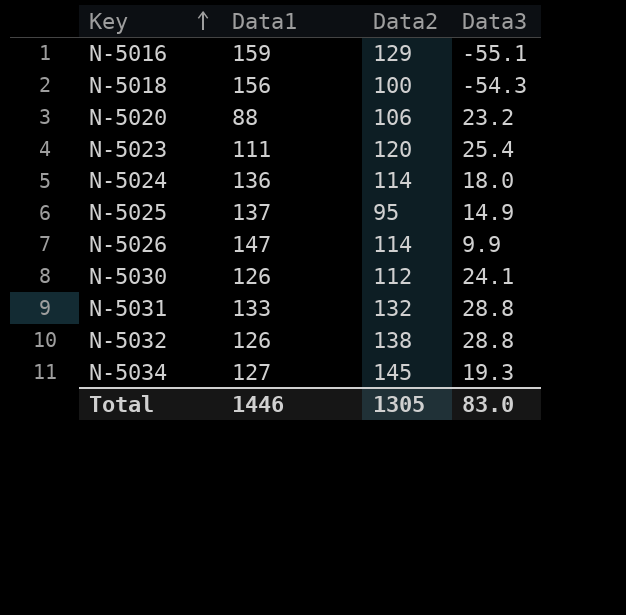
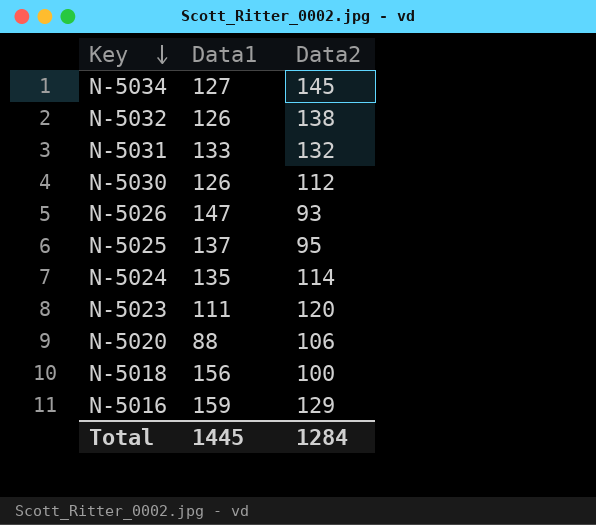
row order: Key ascending -> Key descending
column Data3 | position: 4 -> none
N-5026 | Data2: 114 -> 93
N-5024 | Data1: 136 -> 135
Total | Data1: 1446 -> 1445
Total | Data2: 1305 -> 1284

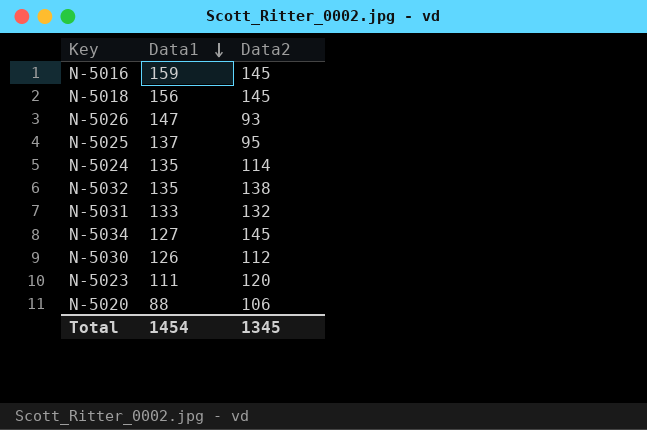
row order: Key descending -> Data1 descending
N-5016 | Data2: 129 -> 145
N-5018 | Data2: 100 -> 145
N-5032 | Data1: 126 -> 135
Total | Data1: 1445 -> 1454
Total | Data2: 1284 -> 1345

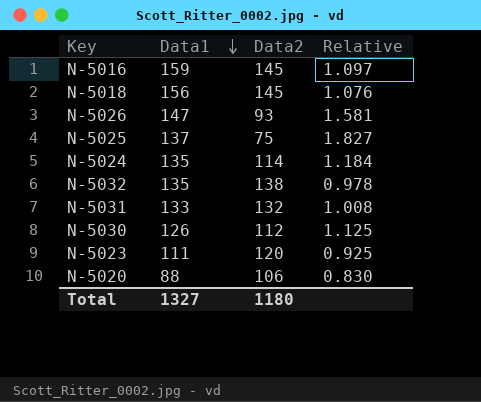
column Relative | formula: none -> [Data1] / [Data2]
row N-5034: 127 | 145 -> none
N-5025 | Data2: 95 -> 75
Total | Data1: 1454 -> 1327
Total | Data2: 1345 -> 1180

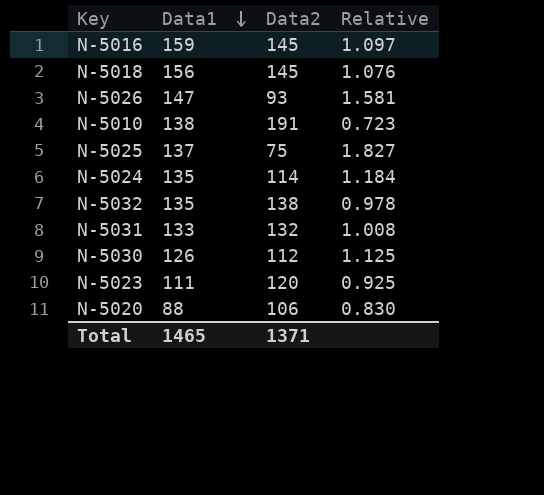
row N-5010: none -> 138 | 191 | 0.723
Total | Data1: 1327 -> 1465
Total | Data2: 1180 -> 1371

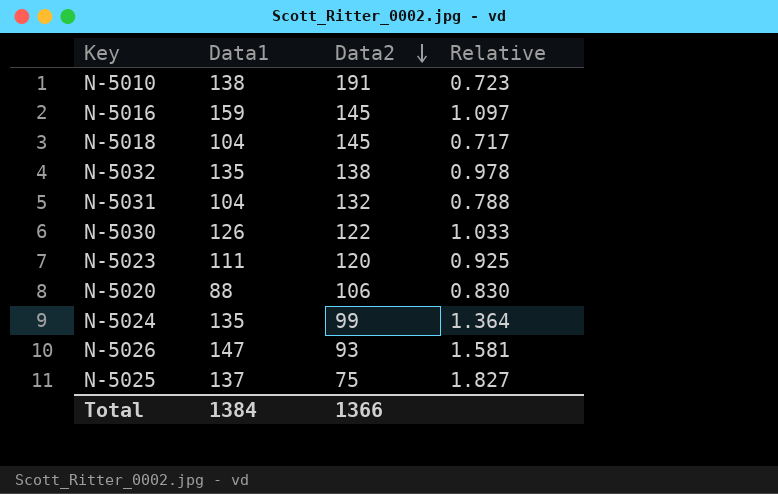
row order: Data1 descending -> Data2 descending
N-5018 | Data1: 156 -> 104
N-5018 | Relative: 1.076 -> 0.717
N-5031 | Data1: 133 -> 104
N-5031 | Relative: 1.008 -> 0.788
N-5030 | Data2: 112 -> 122
N-5030 | Relative: 1.125 -> 1.033
N-5024 | Data2: 114 -> 99
N-5024 | Relative: 1.184 -> 1.364
Total | Data1: 1465 -> 1384
Total | Data2: 1371 -> 1366

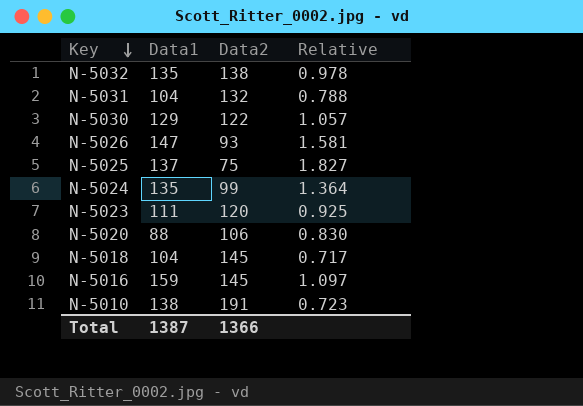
row order: Data2 descending -> Key descending
N-5030 | Data1: 126 -> 129
N-5030 | Relative: 1.033 -> 1.057
Total | Data1: 1384 -> 1387

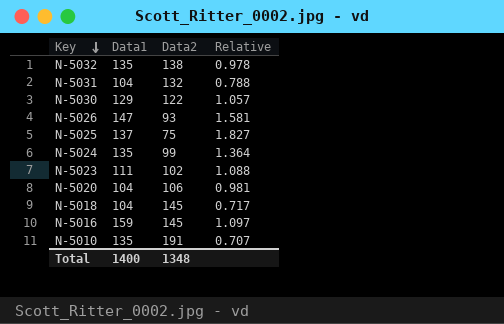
N-5023 | Data2: 120 -> 102
N-5023 | Relative: 0.925 -> 1.088
N-5020 | Data1: 88 -> 104
N-5020 | Relative: 0.830 -> 0.981
N-5010 | Data1: 138 -> 135
N-5010 | Relative: 0.723 -> 0.707
Total | Data1: 1387 -> 1400
Total | Data2: 1366 -> 1348

